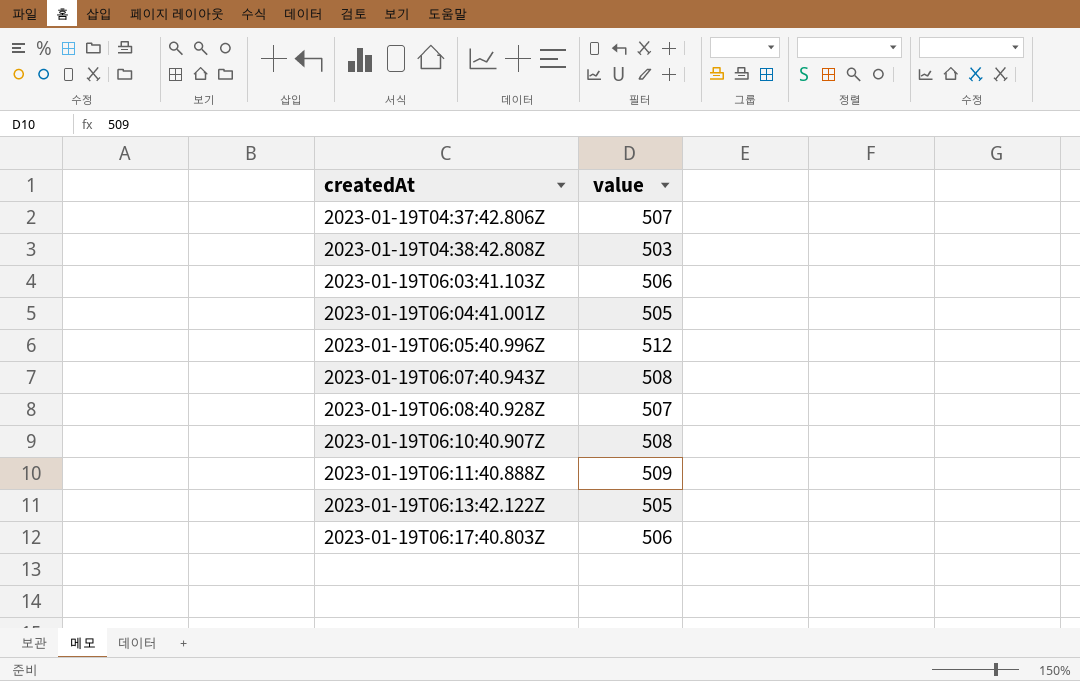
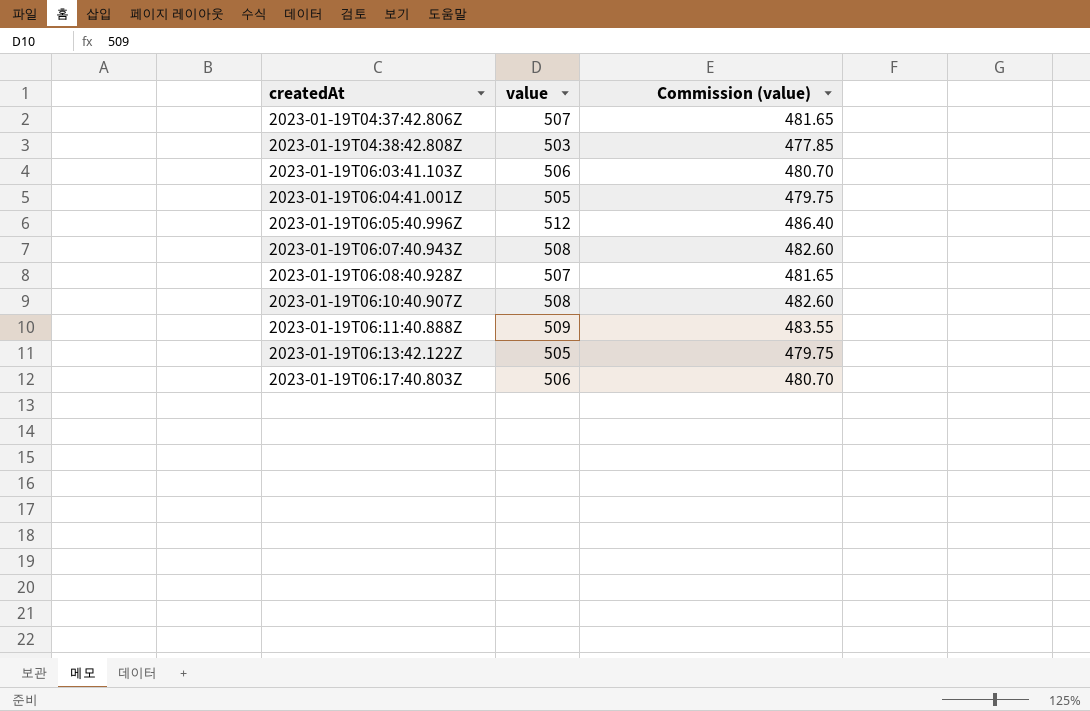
column Commission (value) | formula: none -> [value] * 0.95

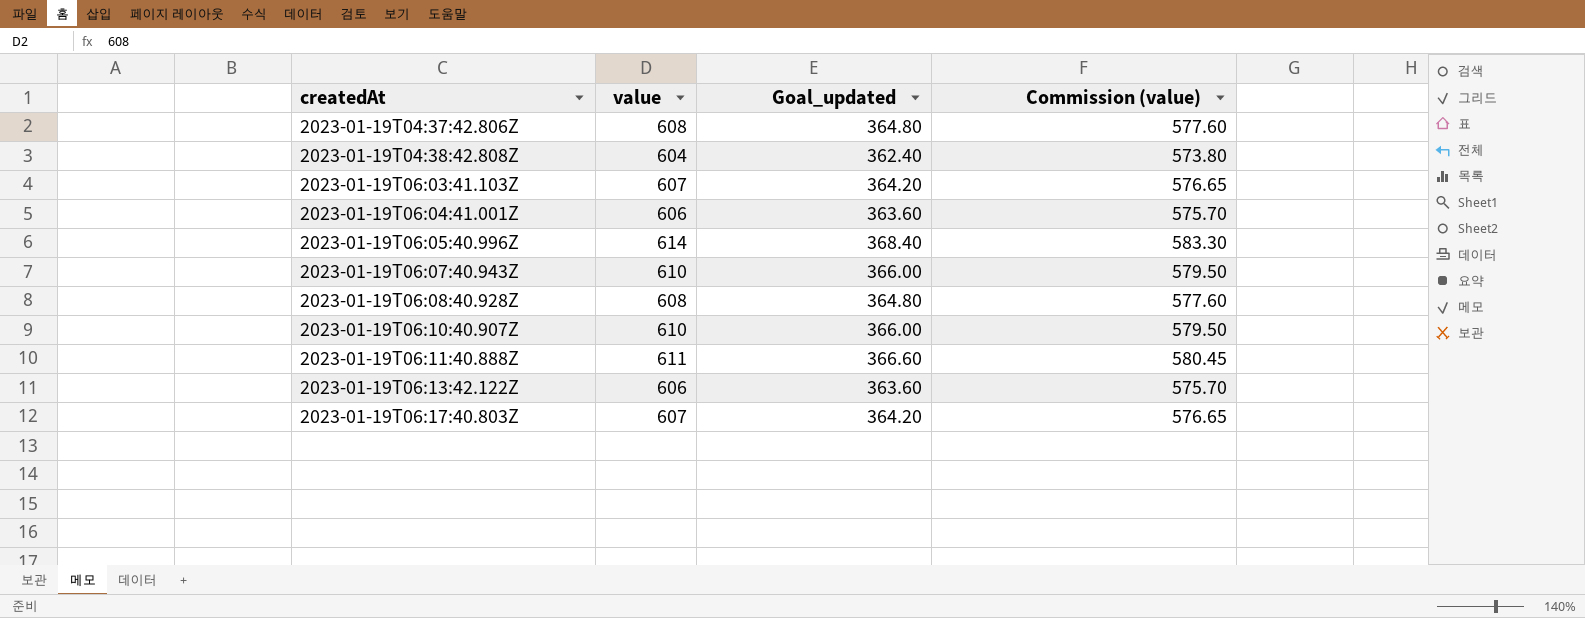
column Goal_updated | formula: none -> [value] * 0.6
2023-01-19T04:37:42.806Z | value: 507 -> 608
2023-01-19T04:37:42.806Z | Commission (value): 481.65 -> 577.60
2023-01-19T04:38:42.808Z | value: 503 -> 604
2023-01-19T04:38:42.808Z | Commission (value): 477.85 -> 573.80
2023-01-19T06:03:41.103Z | value: 506 -> 607
2023-01-19T06:03:41.103Z | Commission (value): 480.70 -> 576.65
2023-01-19T06:04:41.001Z | value: 505 -> 606
2023-01-19T06:04:41.001Z | Commission (value): 479.75 -> 575.70
2023-01-19T06:05:40.996Z | value: 512 -> 614
2023-01-19T06:05:40.996Z | Commission (value): 486.40 -> 583.30
2023-01-19T06:07:40.943Z | value: 508 -> 610
2023-01-19T06:07:40.943Z | Commission (value): 482.60 -> 579.50
2023-01-19T06:08:40.928Z | value: 507 -> 608
2023-01-19T06:08:40.928Z | Commission (value): 481.65 -> 577.60
2023-01-19T06:10:40.907Z | value: 508 -> 610
2023-01-19T06:10:40.907Z | Commission (value): 482.60 -> 579.50
2023-01-19T06:11:40.888Z | value: 509 -> 611
2023-01-19T06:11:40.888Z | Commission (value): 483.55 -> 580.45
2023-01-19T06:13:42.122Z | value: 505 -> 606
2023-01-19T06:13:42.122Z | Commission (value): 479.75 -> 575.70
2023-01-19T06:17:40.803Z | value: 506 -> 607
2023-01-19T06:17:40.803Z | Commission (value): 480.70 -> 576.65

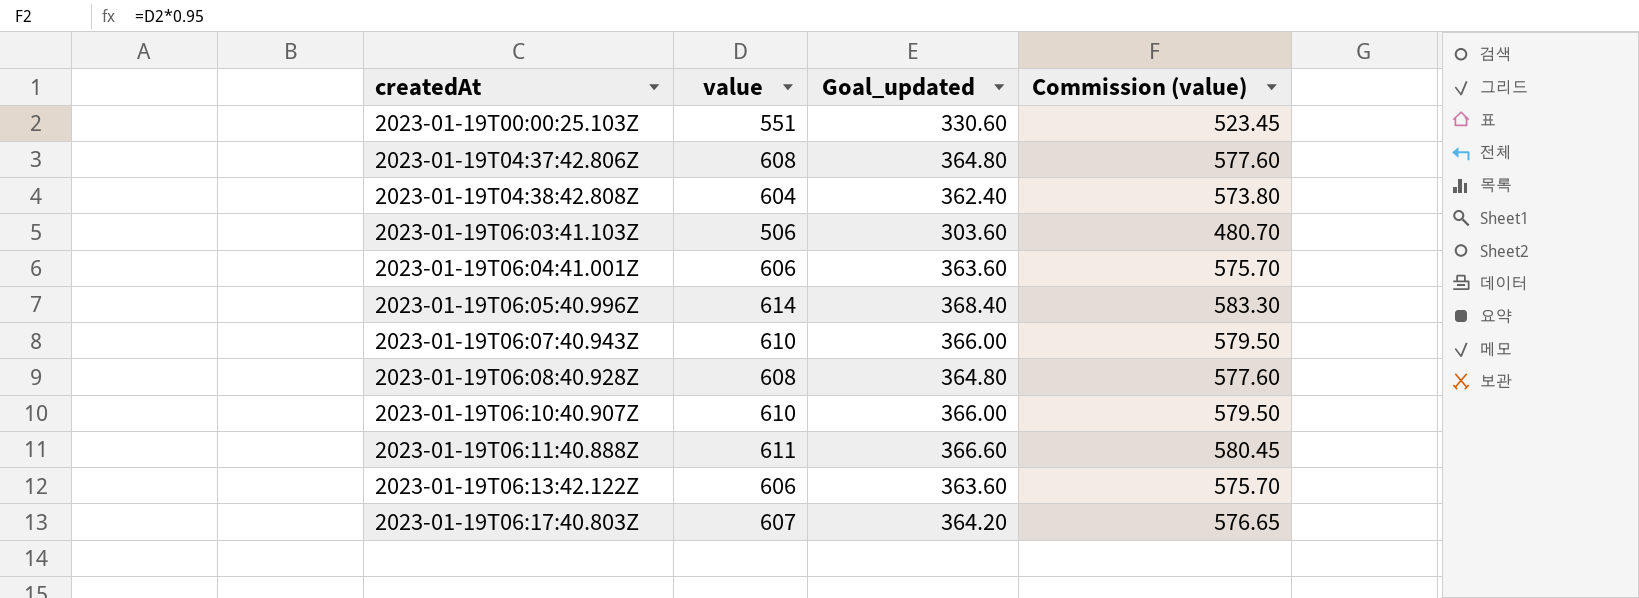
row 2023-01-19T00:00:25.103Z: none -> 551 | 330.60 | 523.45
2023-01-19T06:03:41.103Z | value: 607 -> 506
2023-01-19T06:03:41.103Z | Goal_updated: 364.20 -> 303.60
2023-01-19T06:03:41.103Z | Commission (value): 576.65 -> 480.70

